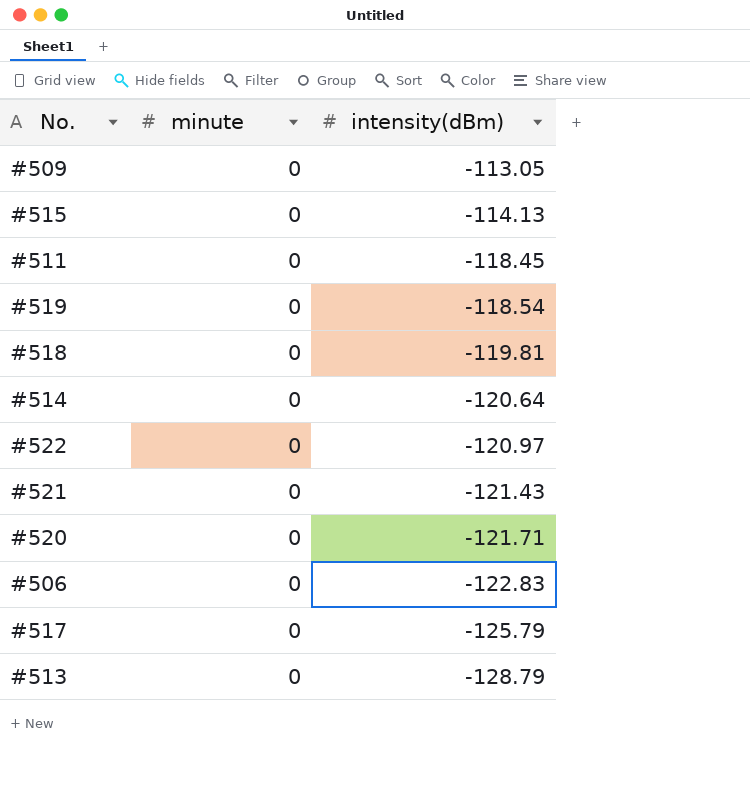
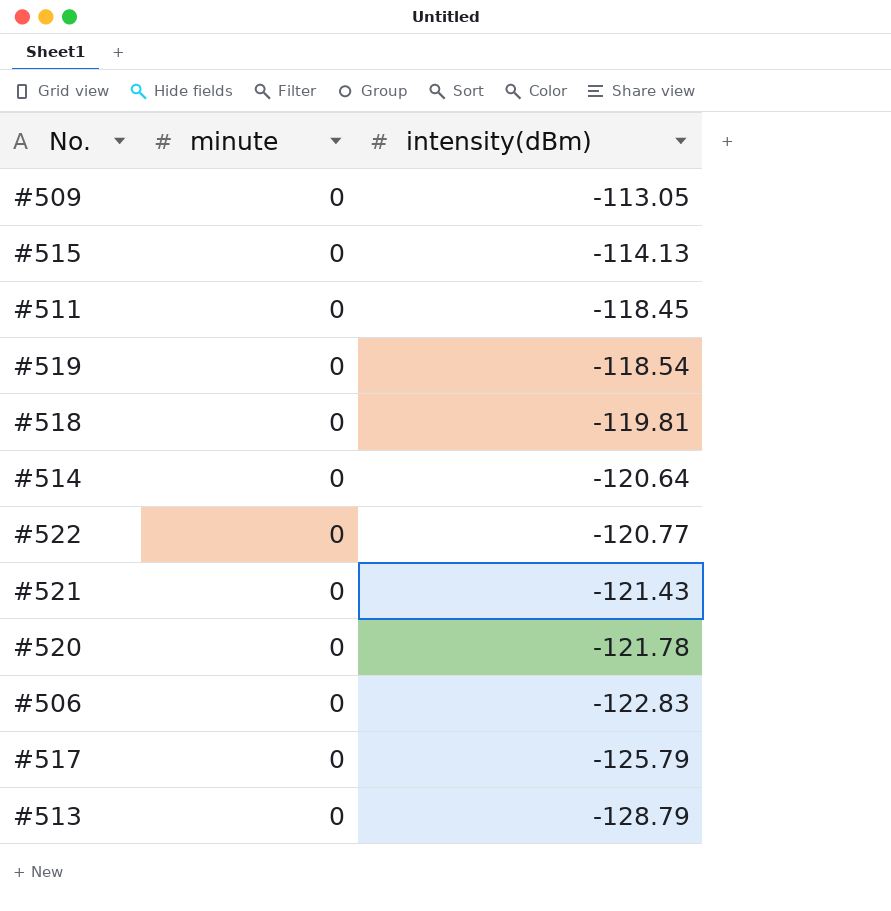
#522 | intensity(dBm): -120.97 -> -120.77
#520 | intensity(dBm): -121.71 -> -121.78

